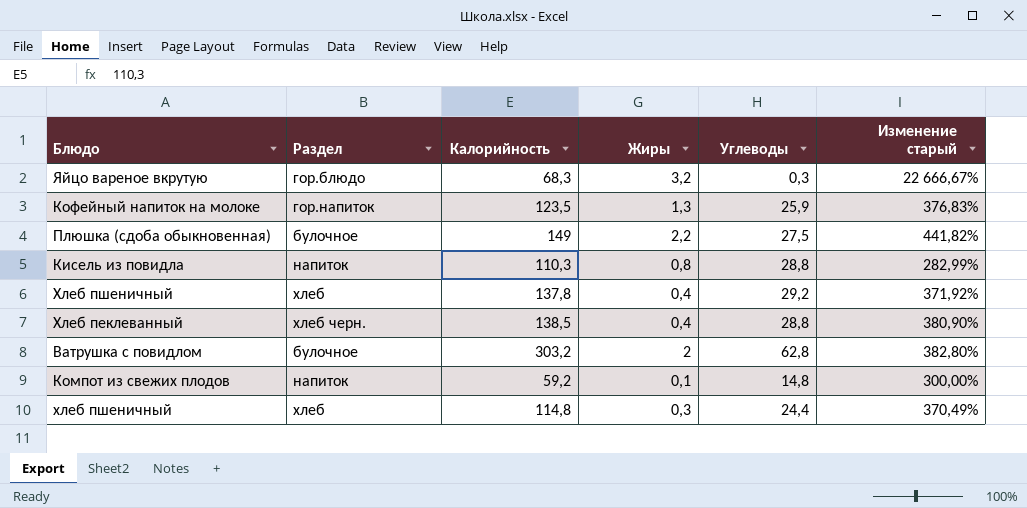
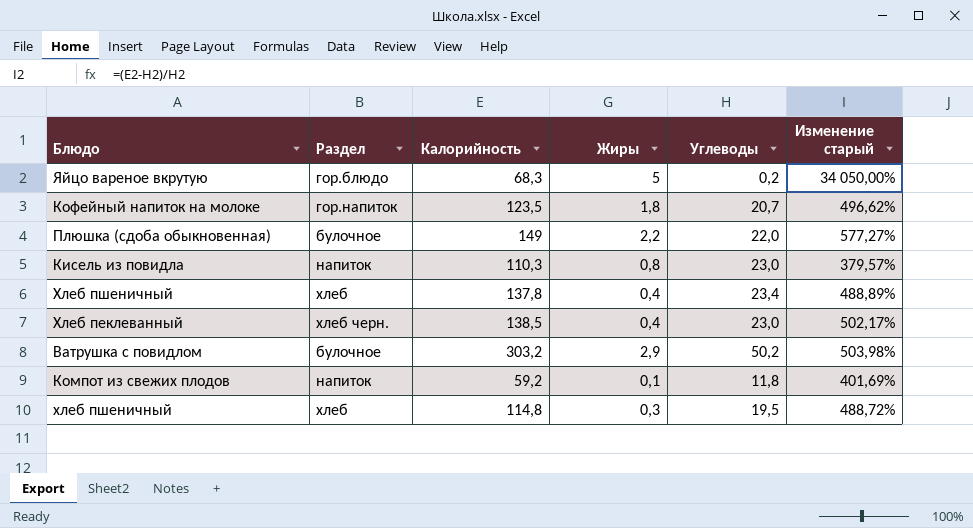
Яйцо вареное вкрутую | Жиры: 3,2 -> 5
Яйцо вареное вкрутую | Углеводы: 0,3 -> 0,2
Яйцо вареное вкрутую | Изменение старый: 22 666,67% -> 34 050,00%
Кофейный напиток на молоке | Жиры: 1,3 -> 1,8
Кофейный напиток на молоке | Углеводы: 25,9 -> 20,7
Кофейный напиток на молоке | Изменение старый: 376,83% -> 496,62%
Плюшка (сдоба обыкновенная) | Углеводы: 27,5 -> 22,0
Плюшка (сдоба обыкновенная) | Изменение старый: 441,82% -> 577,27%
Кисель из повидла | Углеводы: 28,8 -> 23,0
Кисель из повидла | Изменение старый: 282,99% -> 379,57%
Хлеб пшеничный | Углеводы: 29,2 -> 23,4
Хлеб пшеничный | Изменение старый: 371,92% -> 488,89%
Хлеб пеклеванный | Углеводы: 28,8 -> 23,0
Хлеб пеклеванный | Изменение старый: 380,90% -> 502,17%
Ватрушка с повидлом | Жиры: 2 -> 2,9
Ватрушка с повидлом | Углеводы: 62,8 -> 50,2
Ватрушка с повидлом | Изменение старый: 382,80% -> 503,98%
Компот из свежих плодов | Углеводы: 14,8 -> 11,8
Компот из свежих плодов | Изменение старый: 300,00% -> 401,69%
хлеб пшеничный | Углеводы: 24,4 -> 19,5
хлеб пшеничный | Изменение старый: 370,49% -> 488,72%

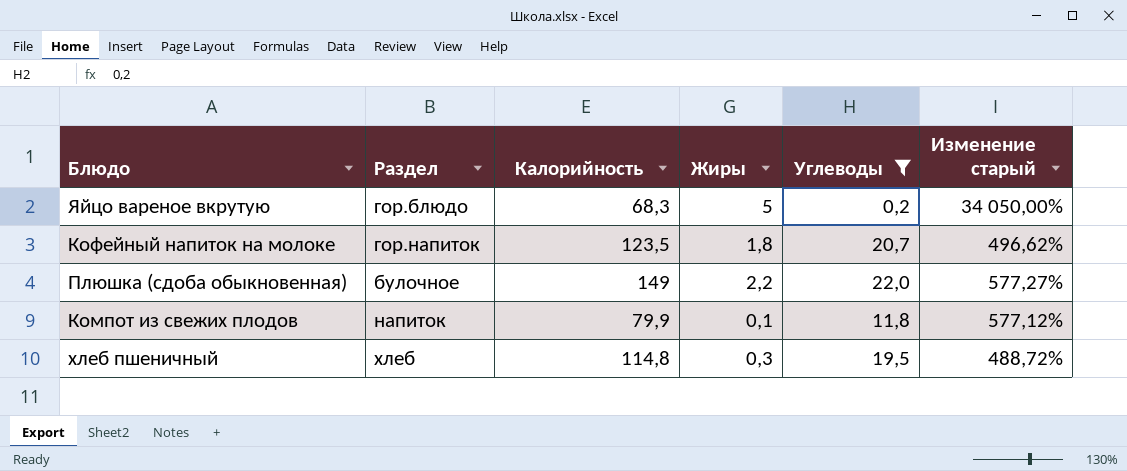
filter: none -> Углеводы <= 22,0
Компот из свежих плодов | Калорийность: 59,2 -> 79,9
Компот из свежих плодов | Изменение старый: 401,69% -> 577,12%

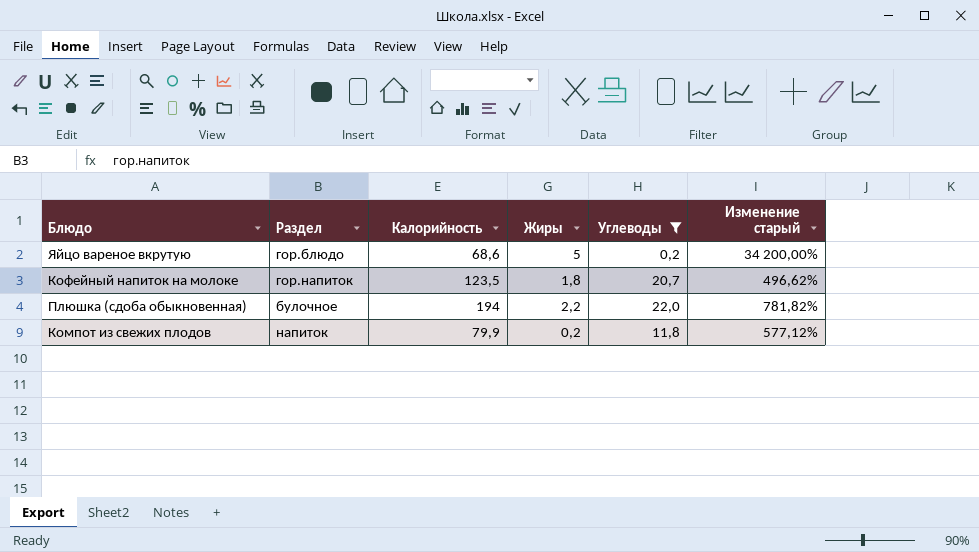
row хлеб пшеничный: хлеб | 114,8 | 0,3 | 19,5 | 488,72% -> none
Яйцо вареное вкрутую | Калорийность: 68,3 -> 68,6
Яйцо вареное вкрутую | Изменение старый: 34 050,00% -> 34 200,00%
Плюшка (сдоба обыкновенная) | Калорийность: 149 -> 194
Плюшка (сдоба обыкновенная) | Изменение старый: 577,27% -> 781,82%
Компот из свежих плодов | Жиры: 0,1 -> 0,2

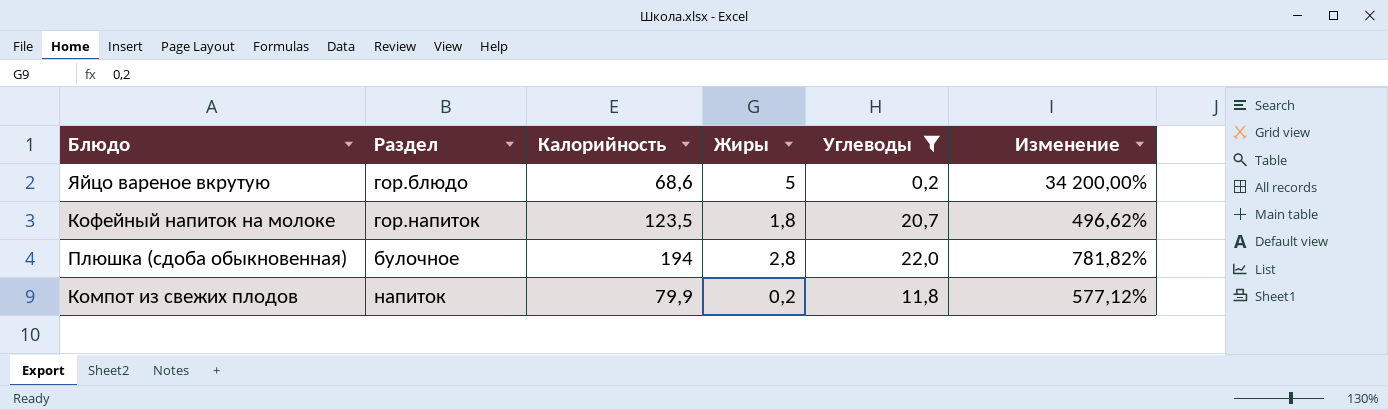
column name: Изменение старый -> Изменение
Плюшка (сдоба обыкновенная) | Жиры: 2,2 -> 2,8

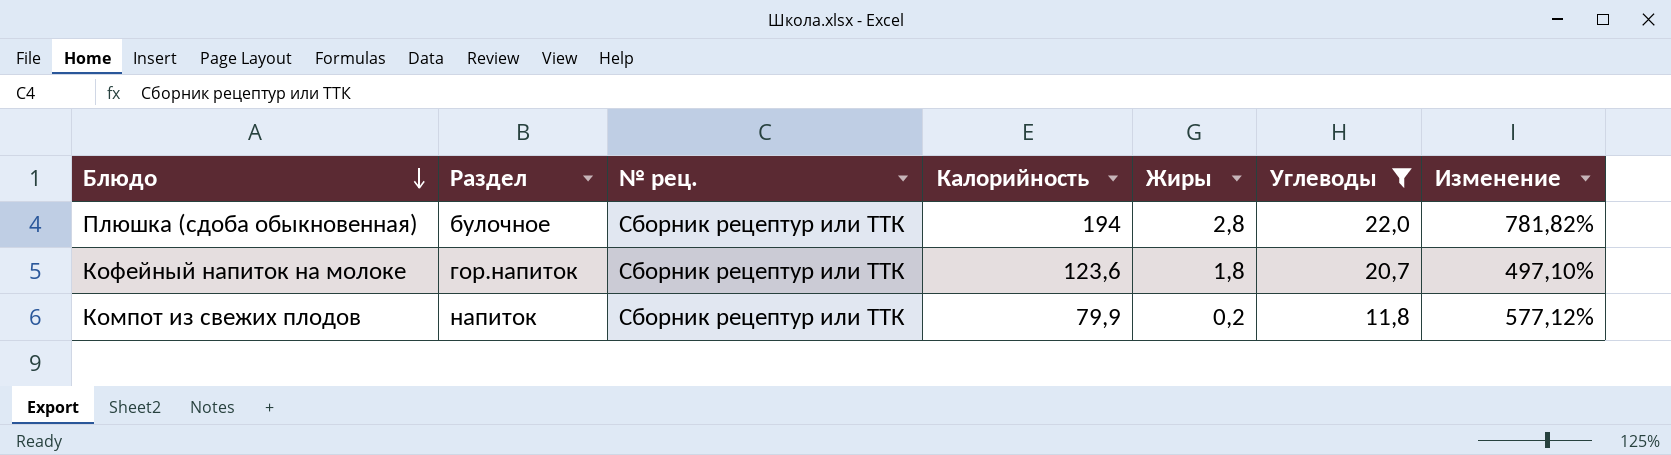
row order: none -> Блюдо descending
column № рец. | position: none -> 3
row Яйцо вареное вкрутую: гор.блюдо | 68,6 | 5 | 0,2 | 34 200,00% -> none
Кофейный напиток на молоке | Калорийность: 123,5 -> 123,6
Кофейный напиток на молоке | Изменение: 496,62% -> 497,10%

